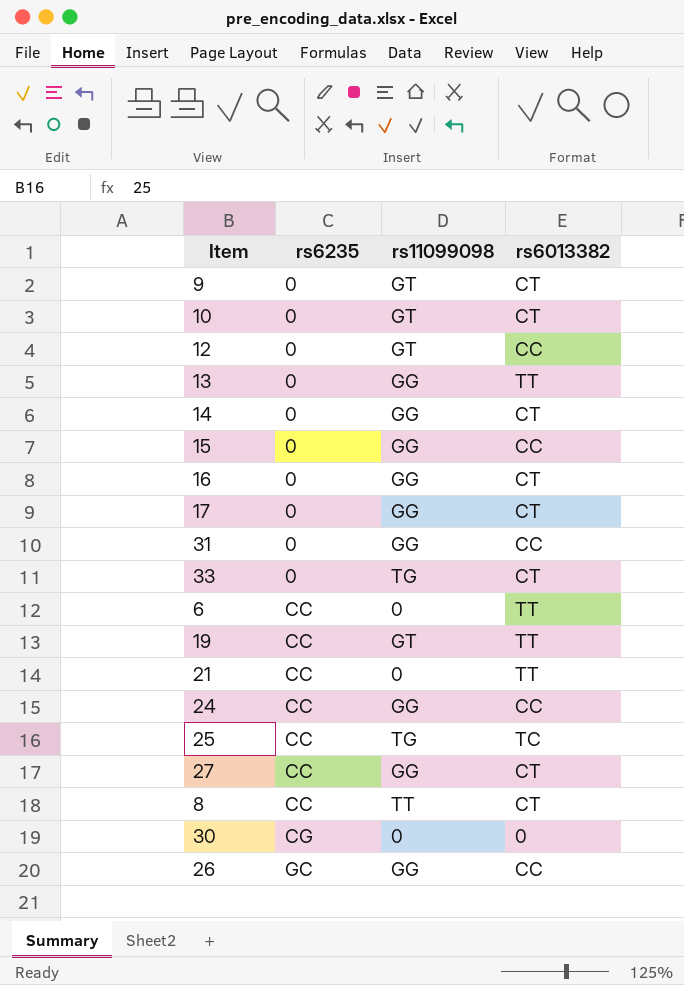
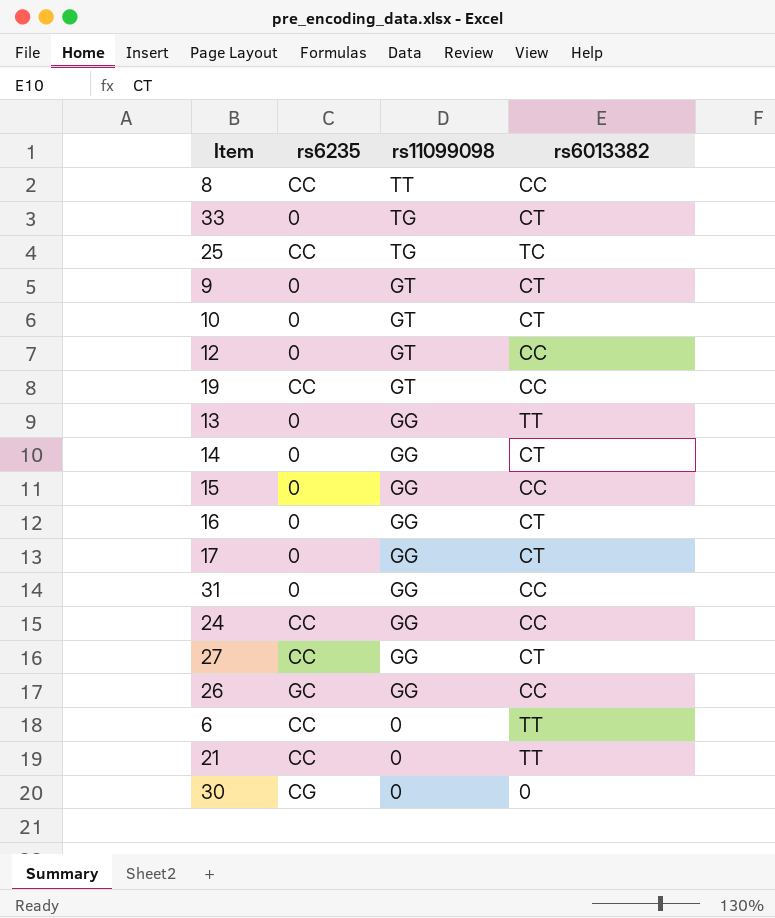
row order: rs6235 ascending -> rs11099098 descending
8 | rs6013382: CT -> CC
19 | rs6013382: TT -> CC

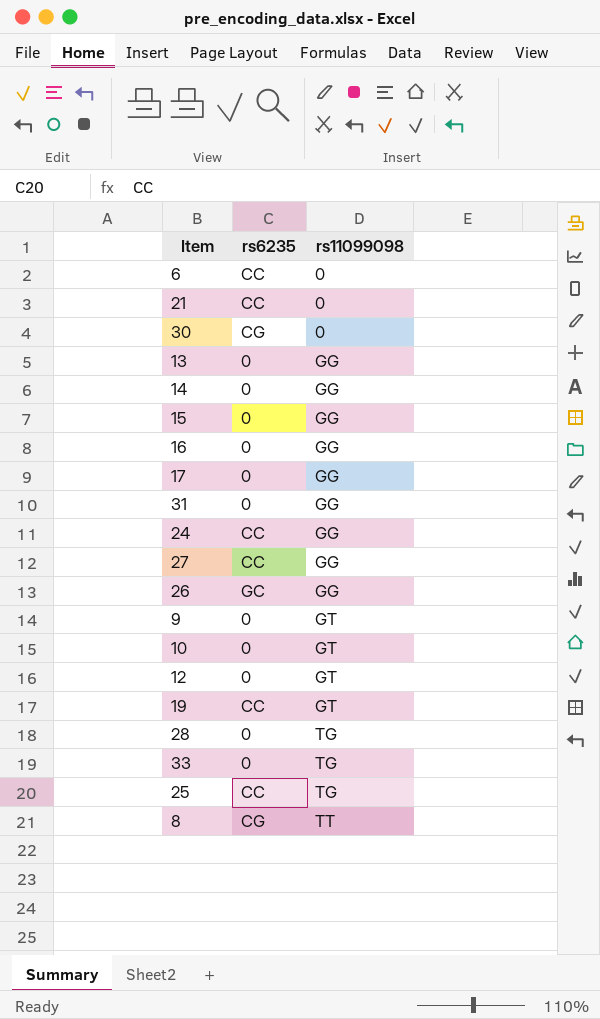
row order: rs11099098 descending -> rs11099098 ascending
column rs6013382 | position: 4 -> none
row 28: none -> 0 | TG
8 | rs6235: CC -> CG

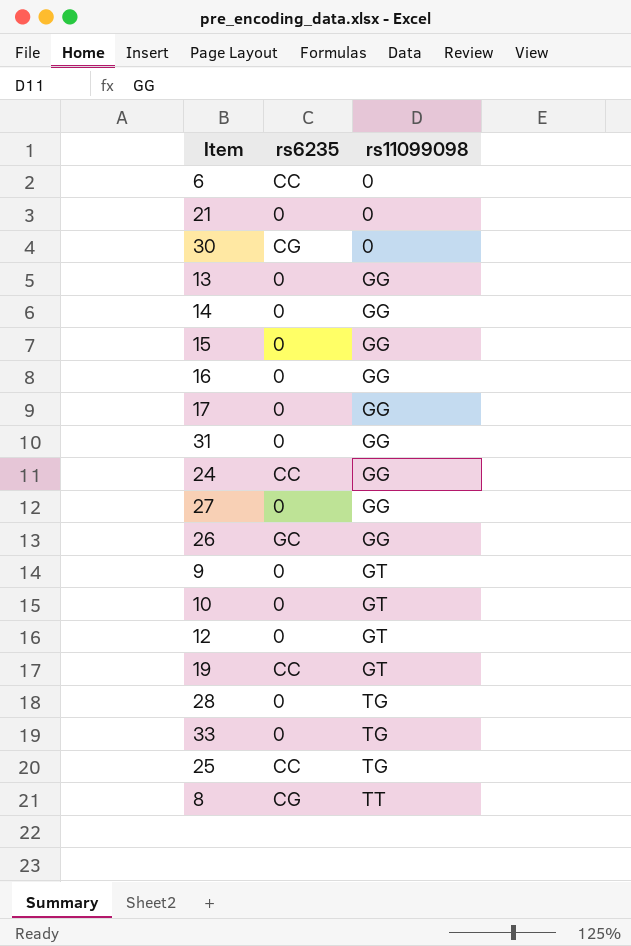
21 | rs6235: CC -> 0
27 | rs6235: CC -> 0

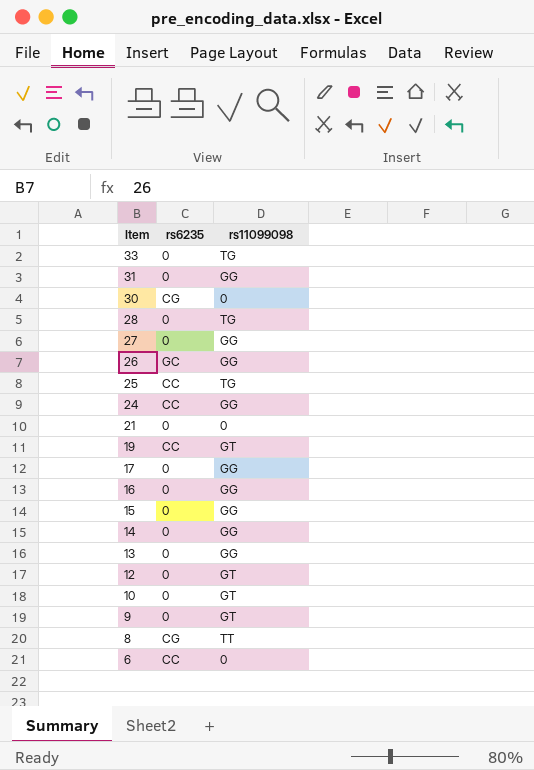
row order: rs11099098 ascending -> Item descending

